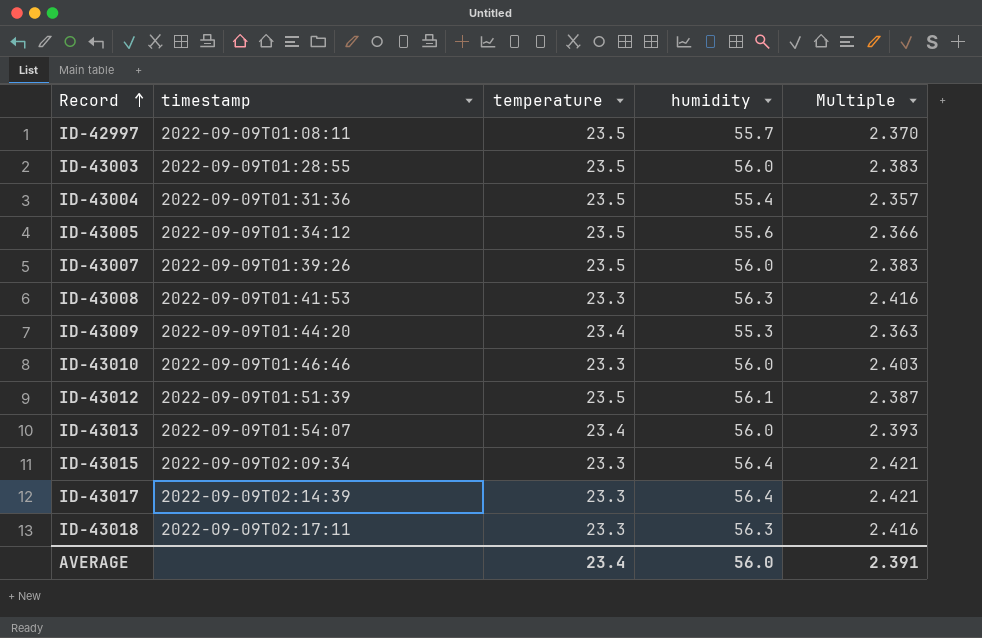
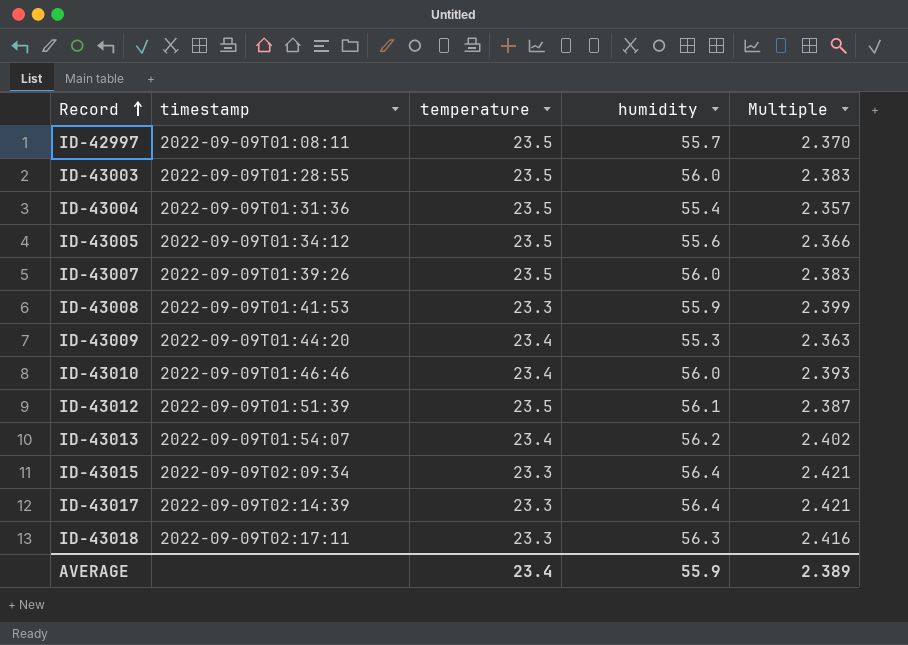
ID-43008 | humidity: 56.3 -> 55.9
ID-43008 | Multiple: 2.416 -> 2.399
ID-43010 | temperature: 23.3 -> 23.4
ID-43010 | Multiple: 2.403 -> 2.393
ID-43013 | humidity: 56.0 -> 56.2
ID-43013 | Multiple: 2.393 -> 2.402
AVERAGE | humidity: 56.0 -> 55.9
AVERAGE | Multiple: 2.391 -> 2.389

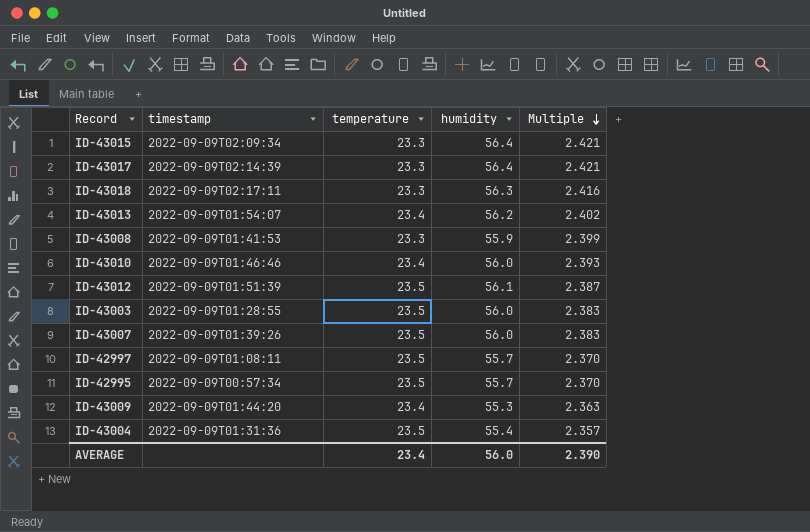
row order: Record ascending -> Multiple descending
row ID-43005: 2022-09-09T01:34:12 | 23.5 | 55.6 | 2.366 -> none
row ID-42995: none -> 2022-09-09T00:57:34 | 23.5 | 55.7 | 2.370
AVERAGE | humidity: 55.9 -> 56.0
AVERAGE | Multiple: 2.389 -> 2.390

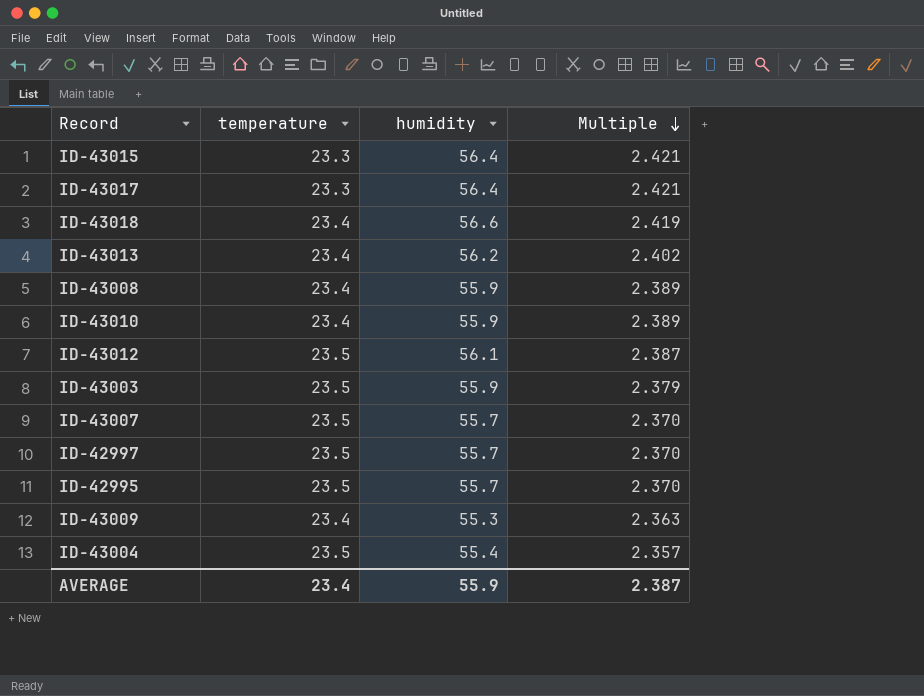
column timestamp | position: 2 -> none
ID-43018 | temperature: 23.3 -> 23.4
ID-43018 | humidity: 56.3 -> 56.6
ID-43018 | Multiple: 2.416 -> 2.419
ID-43008 | temperature: 23.3 -> 23.4
ID-43008 | Multiple: 2.399 -> 2.389
ID-43010 | humidity: 56.0 -> 55.9
ID-43010 | Multiple: 2.393 -> 2.389
ID-43003 | humidity: 56.0 -> 55.9
ID-43003 | Multiple: 2.383 -> 2.379
ID-43007 | humidity: 56.0 -> 55.7
ID-43007 | Multiple: 2.383 -> 2.370
AVERAGE | humidity: 56.0 -> 55.9
AVERAGE | Multiple: 2.390 -> 2.387

